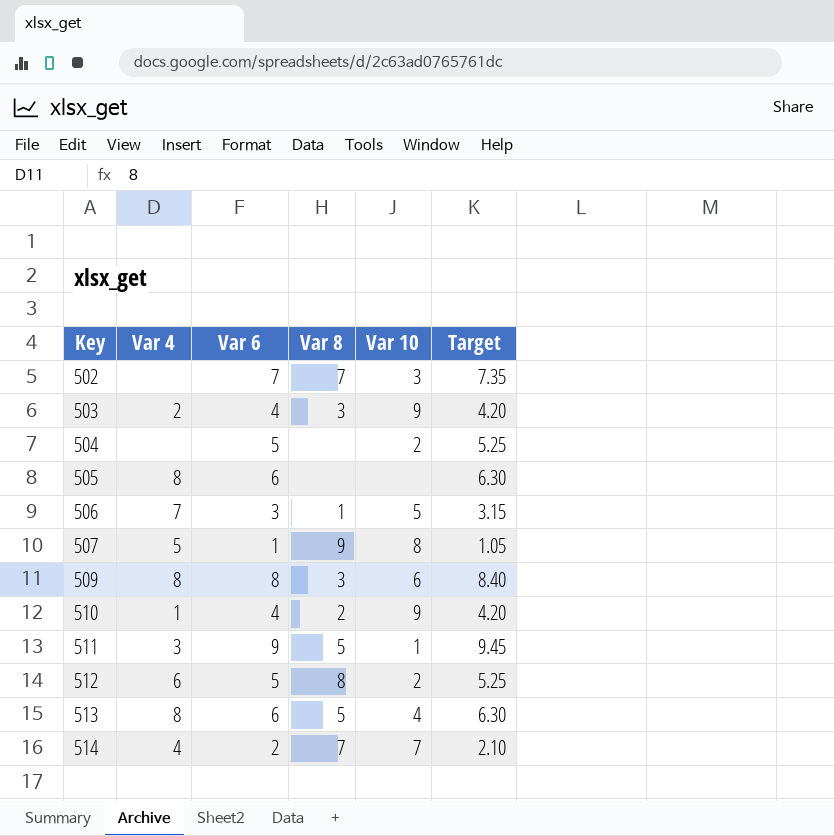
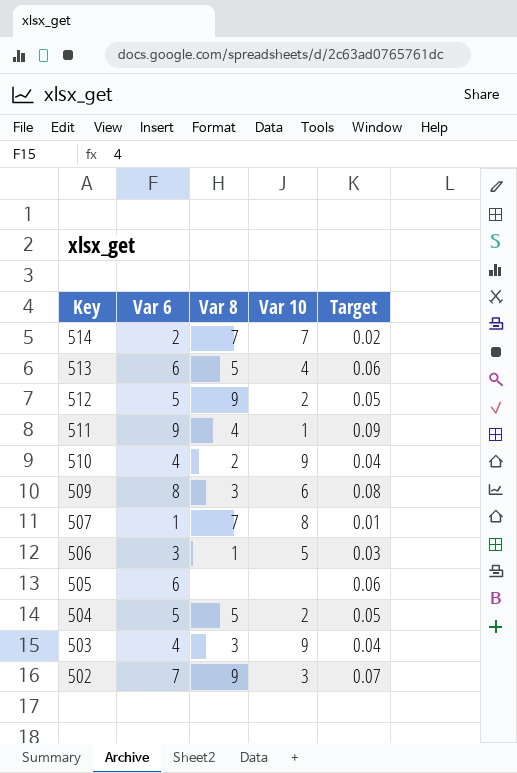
row order: Key ascending -> Key descending
column Var 4 | position: 2 -> none
column Target | formula: [Var 6] * 1.05 -> [Var 6] * 0.01
512 | Var 8: 8 -> 9
511 | Var 8: 5 -> 4
507 | Var 8: 9 -> 7
504 | Var 8: none -> 5
502 | Var 8: 7 -> 9

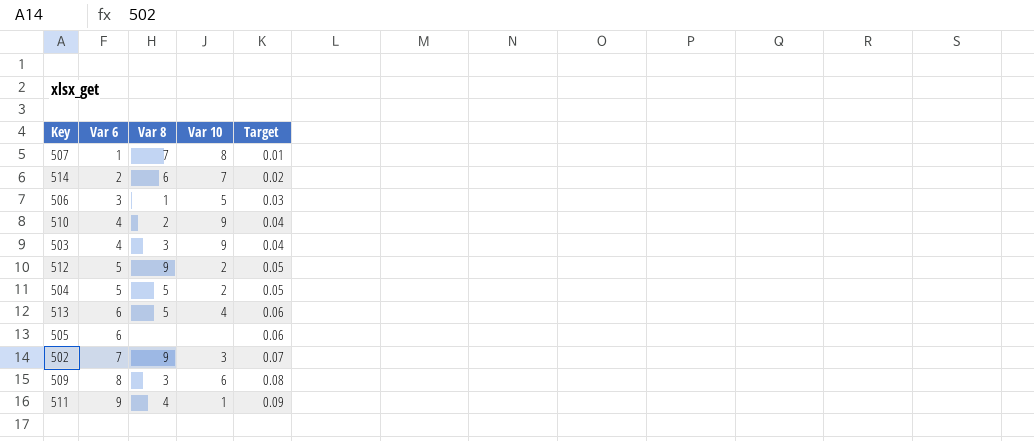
row order: Key descending -> Var 6 ascending
514 | Var 8: 7 -> 6

